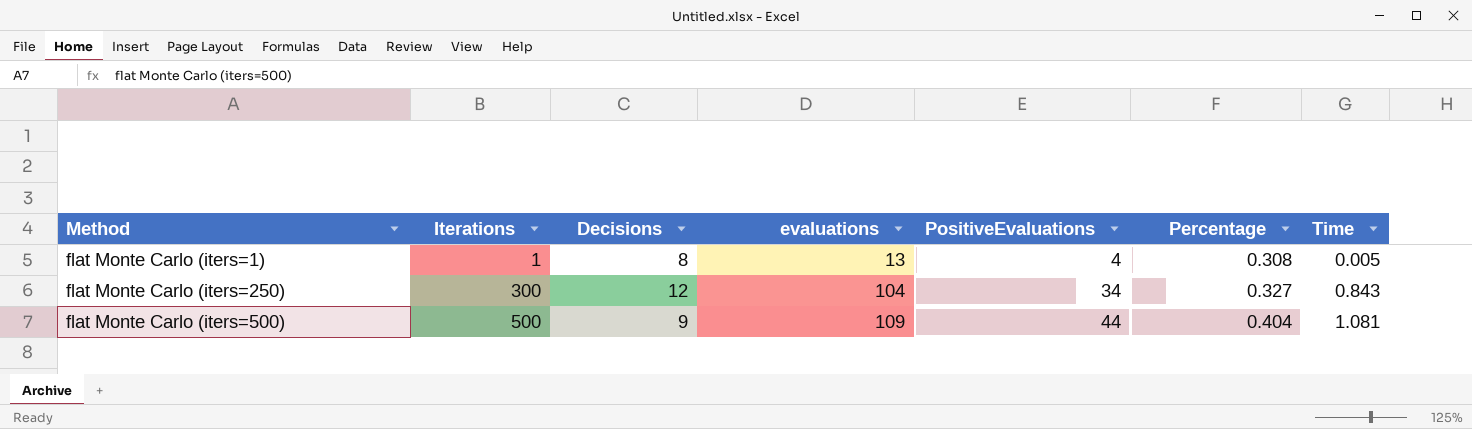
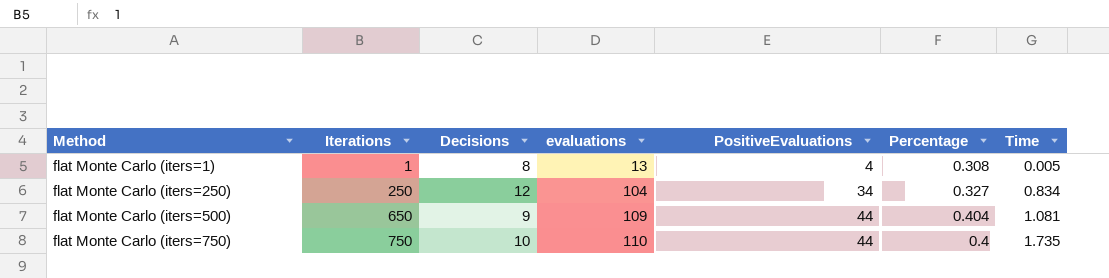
flat Monte Carlo (iters=250) | Iterations: 300 -> 250
flat Monte Carlo (iters=250) | Time: 0.843 -> 0.834
flat Monte Carlo (iters=500) | Iterations: 500 -> 650
row flat Monte Carlo (iters=750): none -> 750 | 10 | 110 | 44 | 0.4 | 1.735

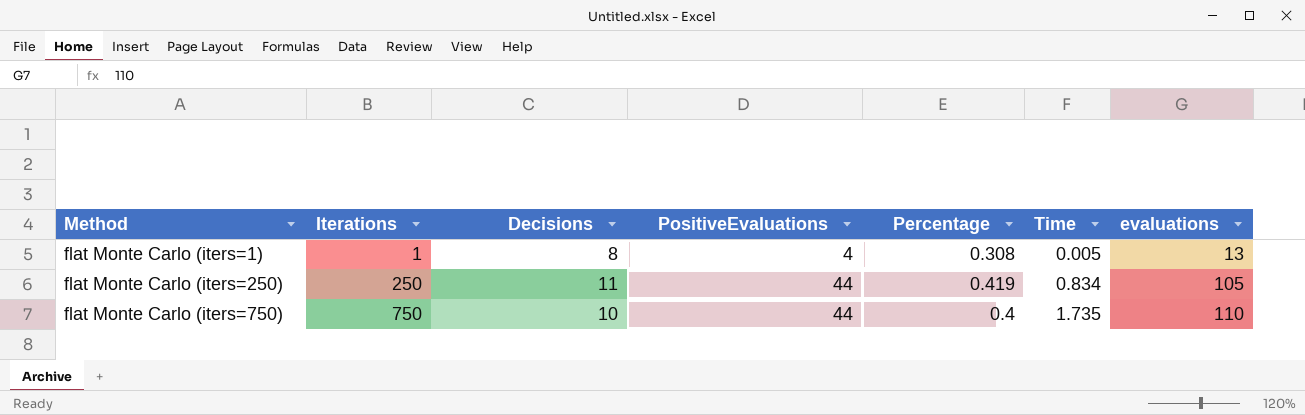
column evaluations | position: 4 -> 7
row flat Monte Carlo (iters=500): 650 | 9 | 109 | 44 | 0.404 | 1.081 -> none
flat Monte Carlo (iters=250) | Decisions: 12 -> 11
flat Monte Carlo (iters=250) | PositiveEvaluations: 34 -> 44
flat Monte Carlo (iters=250) | Percentage: 0.327 -> 0.419
flat Monte Carlo (iters=250) | evaluations: 104 -> 105

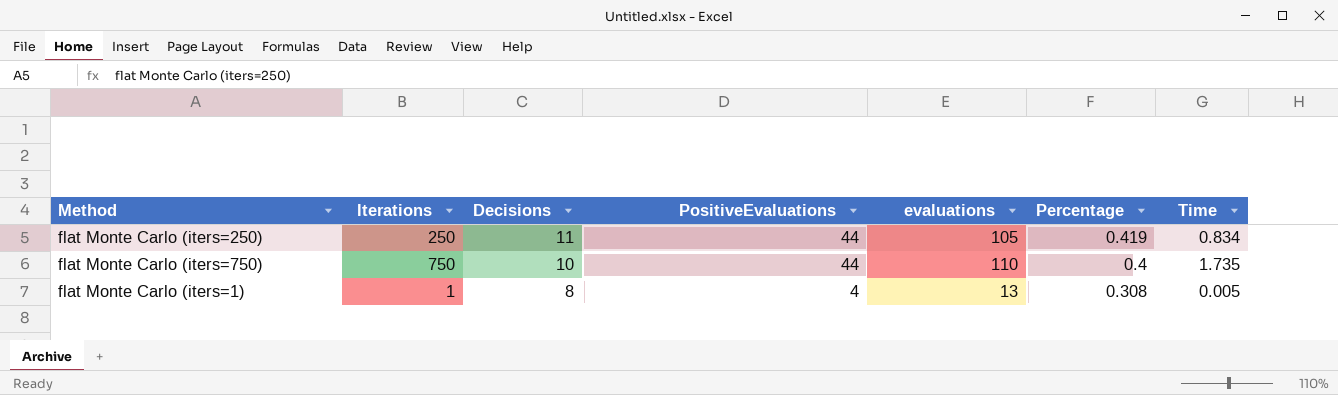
row order: Method ascending -> Decisions descending
column evaluations | position: 7 -> 5

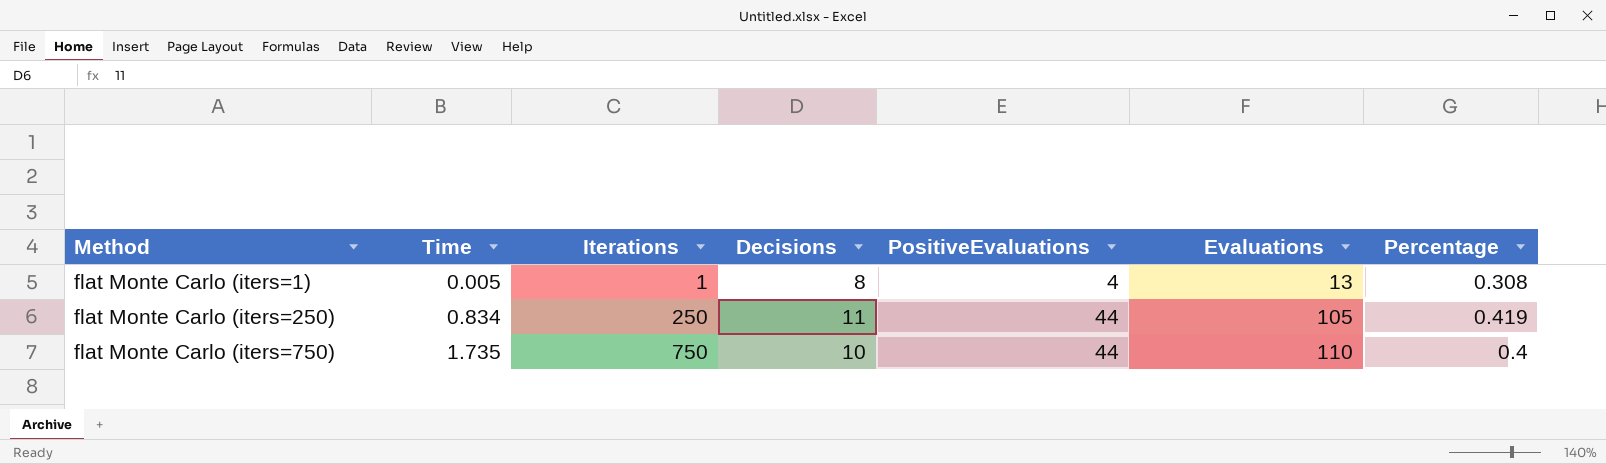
row order: Decisions descending -> Method ascending
column Time | position: 7 -> 2
column name: evaluations -> Evaluations

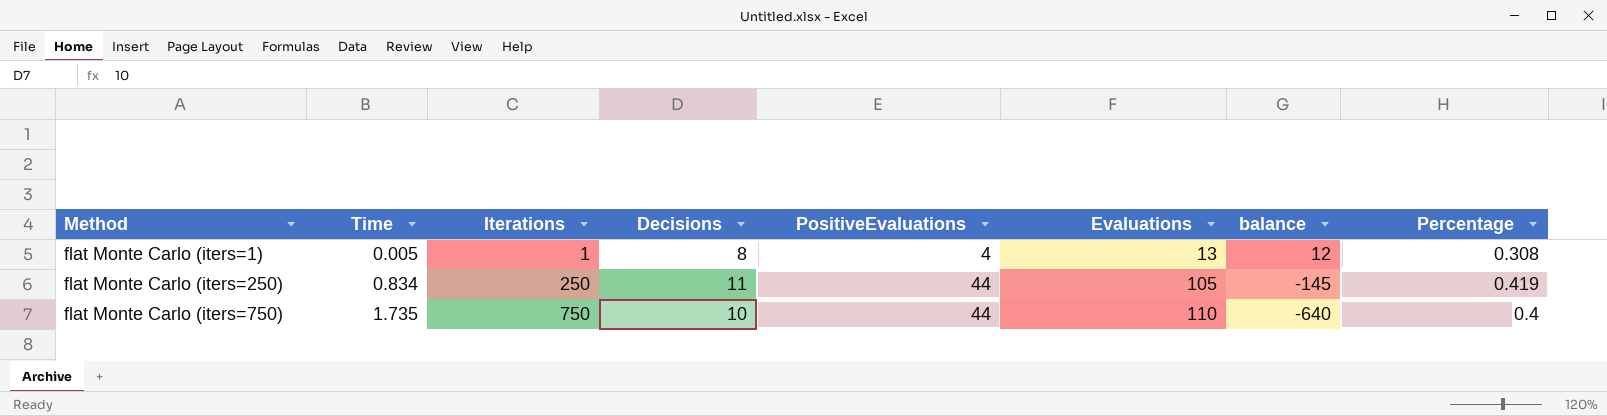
column balance | formula: none -> [Evaluations] - [Iterations]

